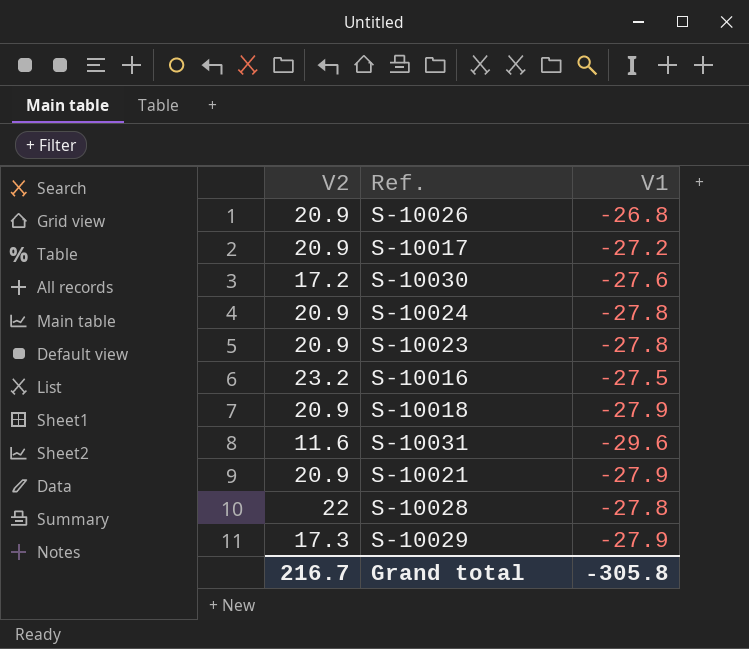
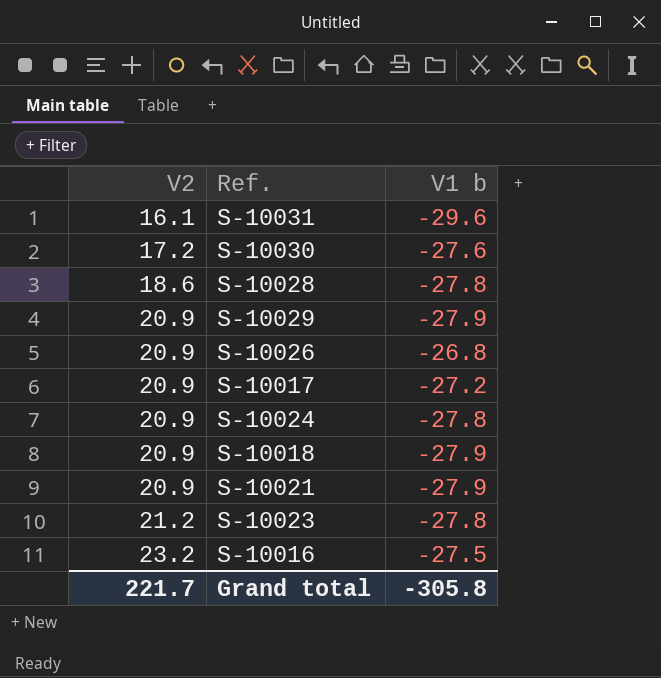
row order: none -> V2 ascending
column name: V1 -> V1 b
S-10031 | V2: 11.6 -> 16.1
S-10028 | V2: 22 -> 18.6
S-10029 | V2: 17.3 -> 20.9
S-10023 | V2: 20.9 -> 21.2
Grand total | V2: 216.7 -> 221.7

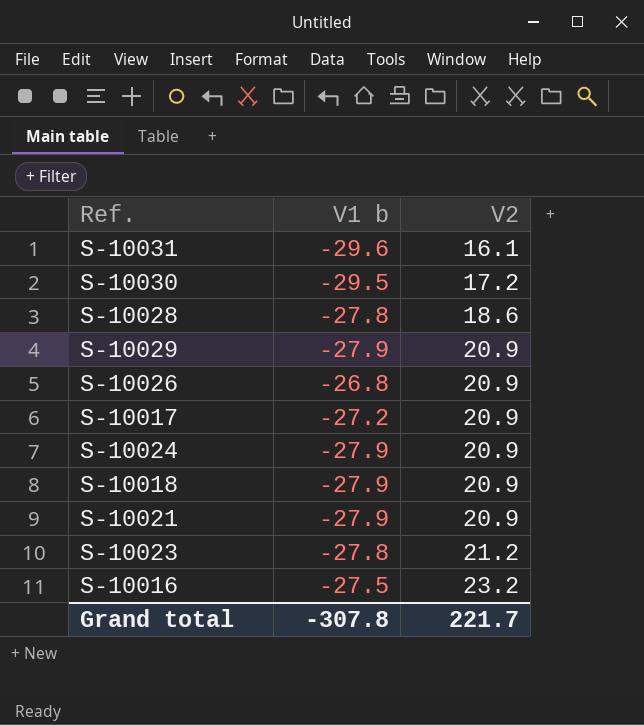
column V2 | position: 1 -> 3
S-10030 | V1 b: -27.6 -> -29.5
S-10024 | V1 b: -27.8 -> -27.9
Grand total | V1 b: -305.8 -> -307.8

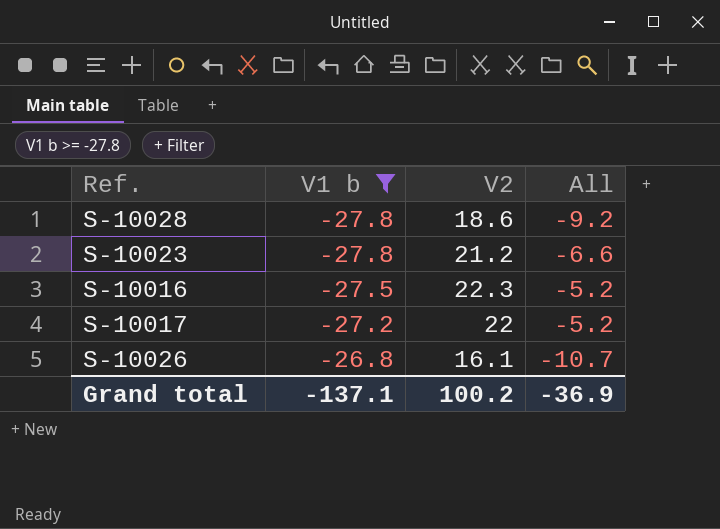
filter: none -> V1 b >= -27.8
row order: V2 ascending -> V1 b ascending
column All | formula: none -> [V1 b] + [V2]
S-10016 | V2: 23.2 -> 22.3
S-10017 | V2: 20.9 -> 22
S-10026 | V2: 20.9 -> 16.1
Grand total | V1 b: -307.8 -> -137.1
Grand total | V2: 221.7 -> 100.2

